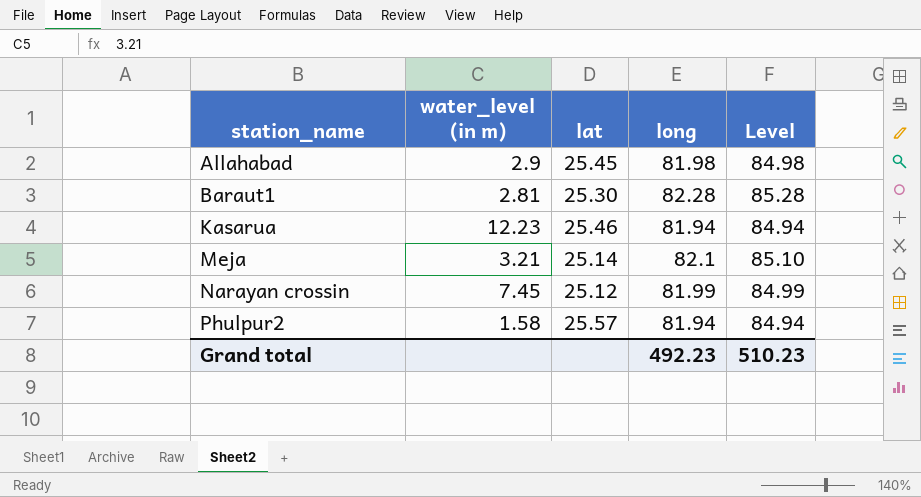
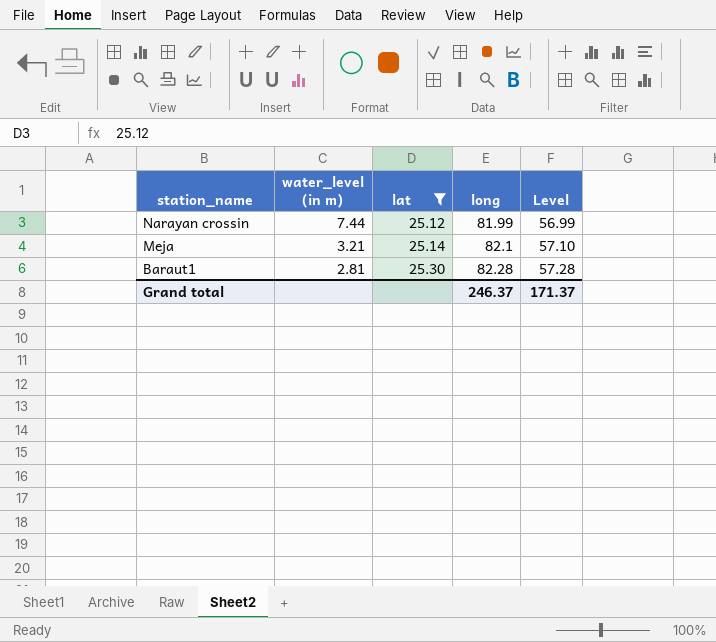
filter: none -> lat <= 25.30
row order: station_name ascending -> station_name descending
column Level | formula: [long] + 3 -> [long] - 25
Narayan crossin | water_level (in m): 7.45 -> 7.44
Grand total | long: 492.23 -> 246.37
Grand total | Level: 510.23 -> 171.37

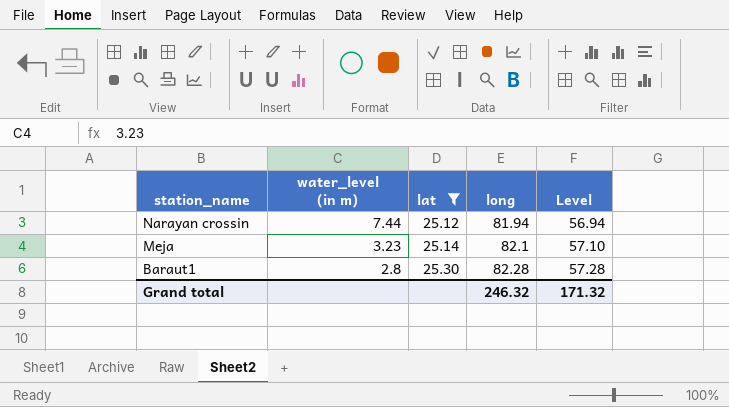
Narayan crossin | long: 81.99 -> 81.94
Narayan crossin | Level: 56.99 -> 56.94
Meja | water_level (in m): 3.21 -> 3.23
Baraut1 | water_level (in m): 2.81 -> 2.8
Grand total | long: 246.37 -> 246.32
Grand total | Level: 171.37 -> 171.32

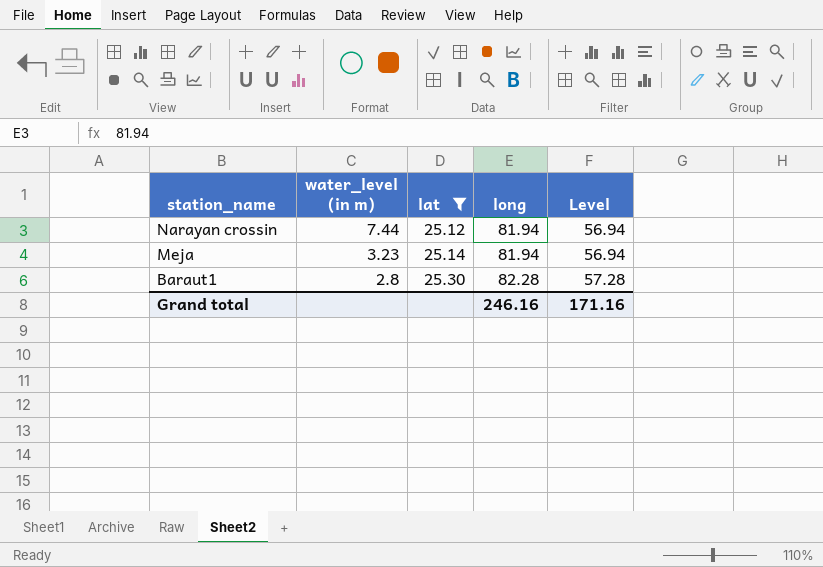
Meja | long: 82.1 -> 81.94
Meja | Level: 57.10 -> 56.94
Grand total | long: 246.32 -> 246.16
Grand total | Level: 171.32 -> 171.16

